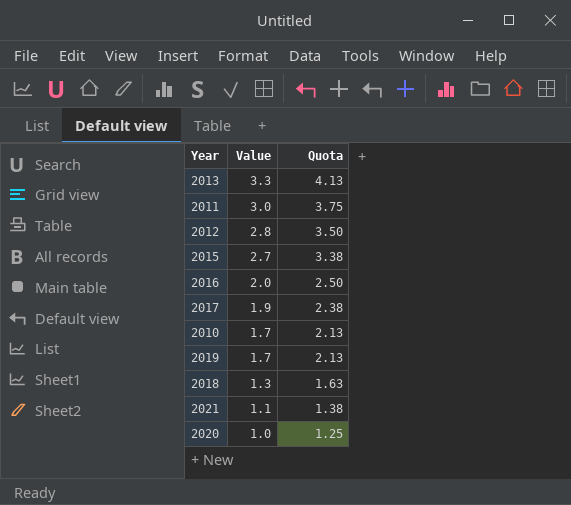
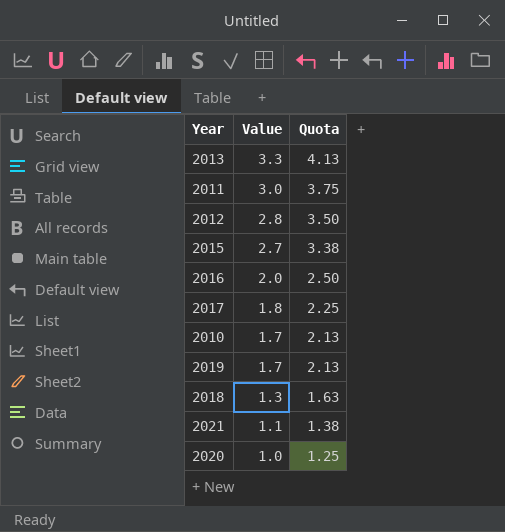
2017 | Value: 1.9 -> 1.8
2017 | Quota: 2.38 -> 2.25

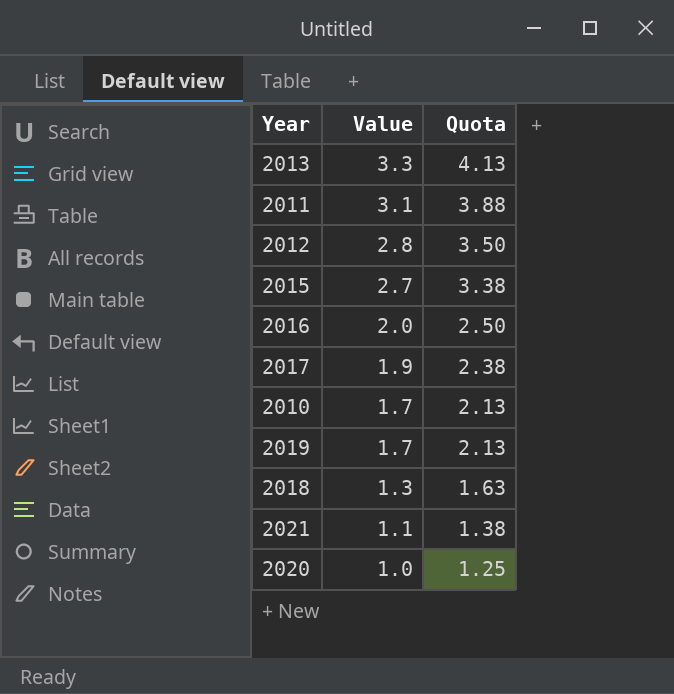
2011 | Value: 3.0 -> 3.1
2011 | Quota: 3.75 -> 3.88
2017 | Value: 1.8 -> 1.9
2017 | Quota: 2.25 -> 2.38

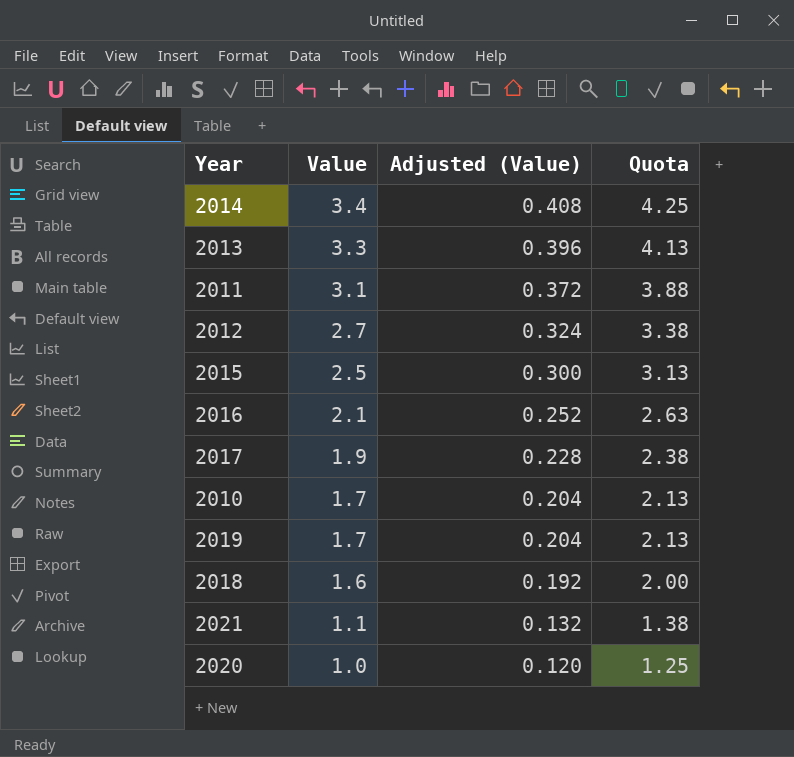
column Adjusted (Value) | formula: none -> [Value] * 0.12
row 2014: none -> 3.4 | 0.408 | 4.25
2012 | Value: 2.8 -> 2.7
2012 | Quota: 3.50 -> 3.38
2015 | Value: 2.7 -> 2.5
2015 | Quota: 3.38 -> 3.13
2016 | Value: 2.0 -> 2.1
2016 | Quota: 2.50 -> 2.63
2018 | Value: 1.3 -> 1.6
2018 | Quota: 1.63 -> 2.00

